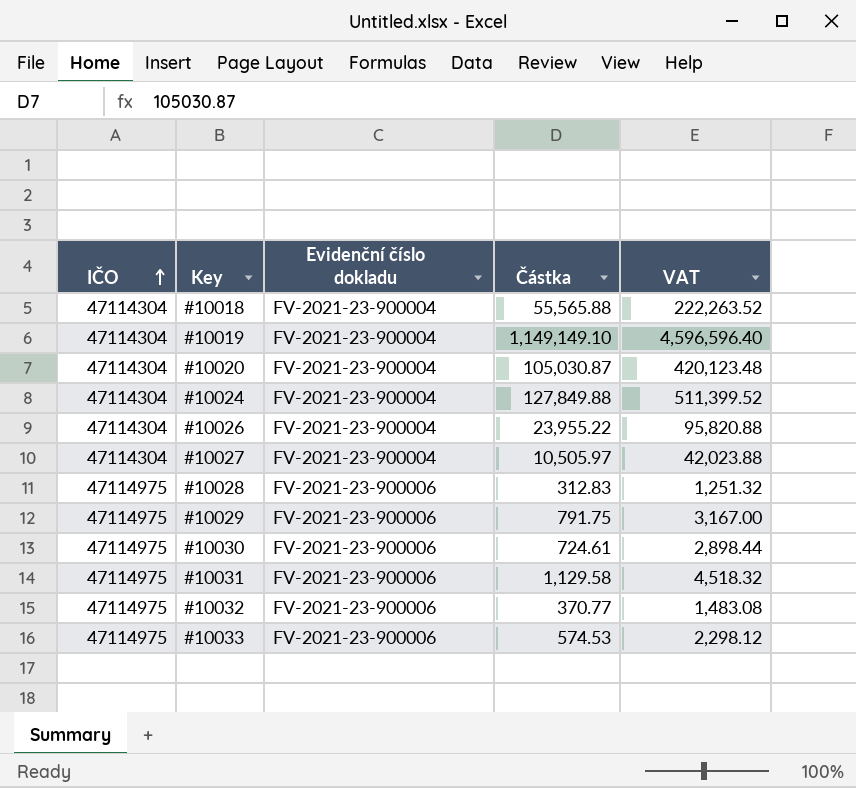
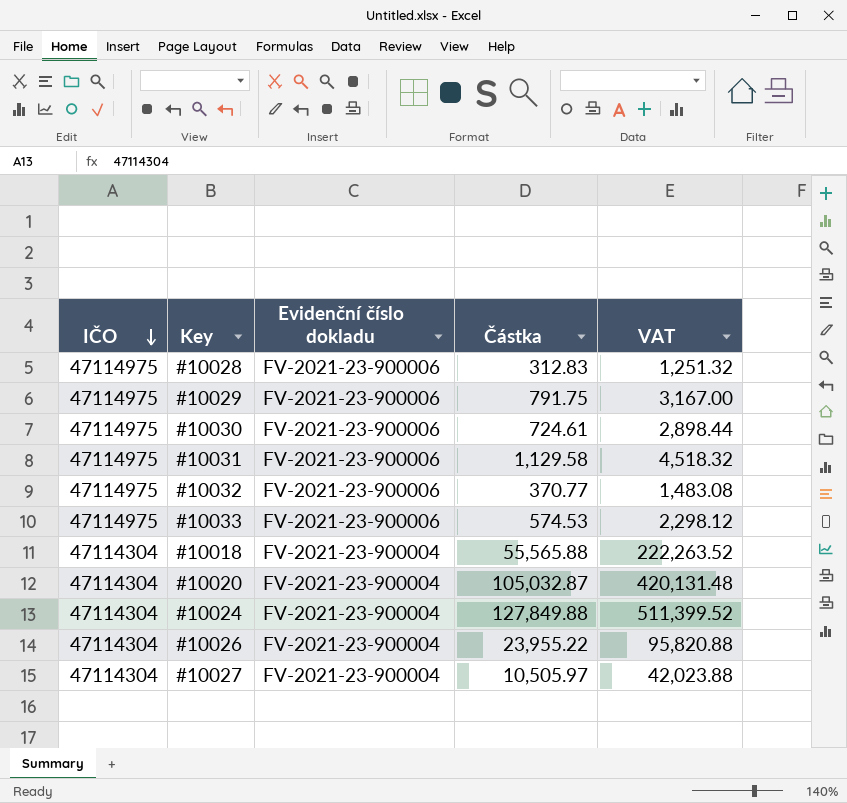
row order: IČO ascending -> IČO descending
row #10019: 47114304 | FV-2021-23-900004 | 1,149,149.10 | 4,596,596.40 -> none
#10020 | Částka: 105,030.87 -> 105,032.87
#10020 | VAT: 420,123.48 -> 420,131.48

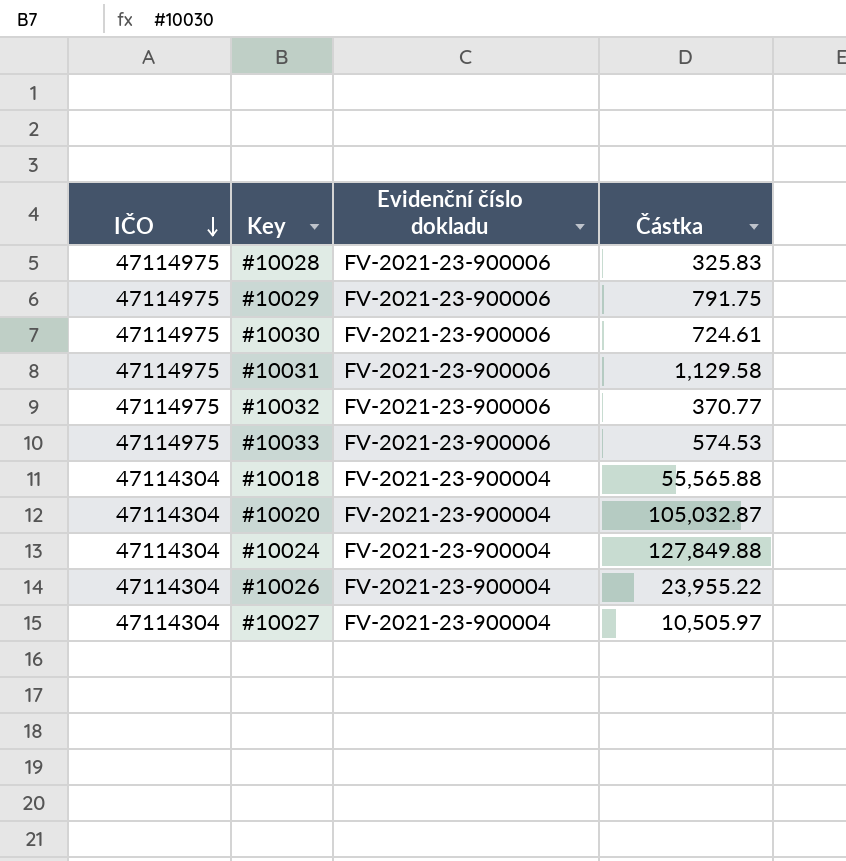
column VAT | formula: [Částka] * 4 -> none
#10028 | Částka: 312.83 -> 325.83

